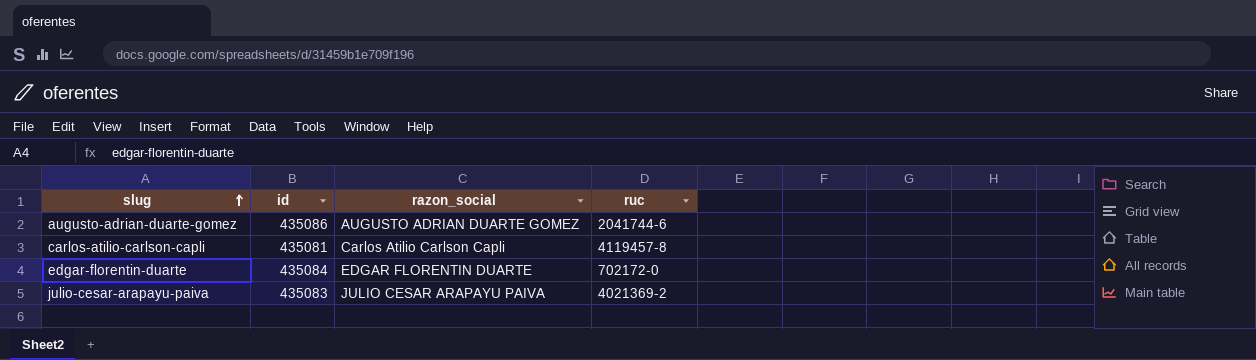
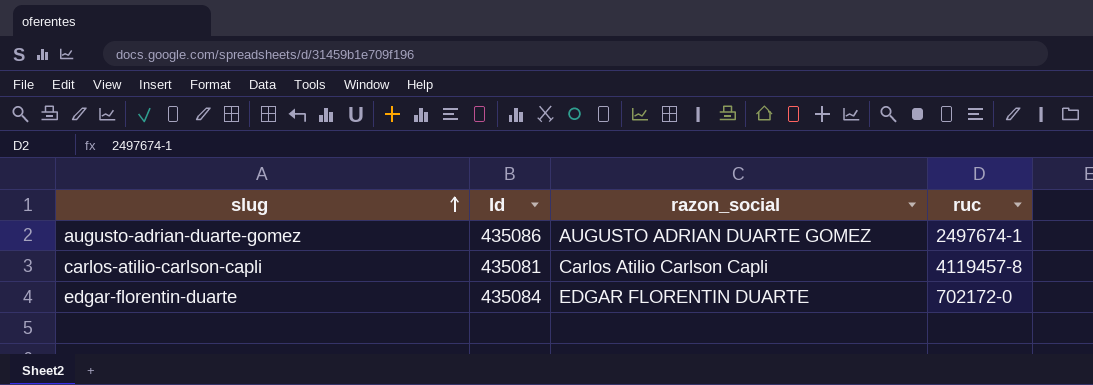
column name: id -> Id
row julio-cesar-arapayu-paiva: 435083 | JULIO CESAR ARAPAYU PAIVA | 4021369-2 -> none
augusto-adrian-duarte-gomez | ruc: 2041744-6 -> 2497674-1

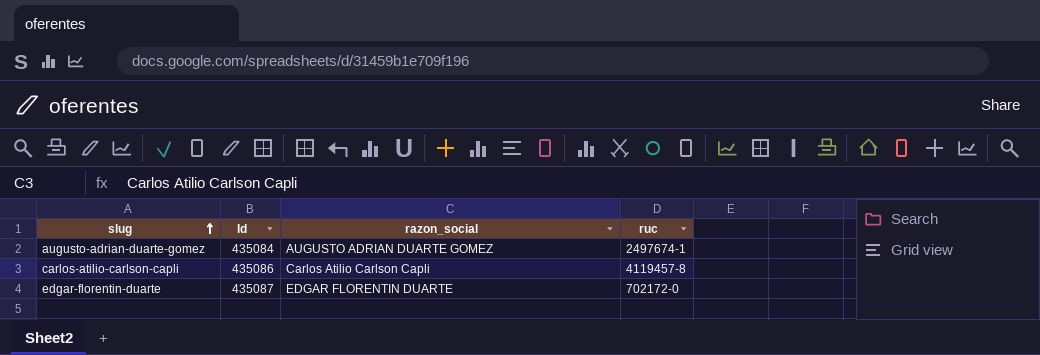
augusto-adrian-duarte-gomez | Id: 435086 -> 435084
carlos-atilio-carlson-capli | Id: 435081 -> 435086
edgar-florentin-duarte | Id: 435084 -> 435087

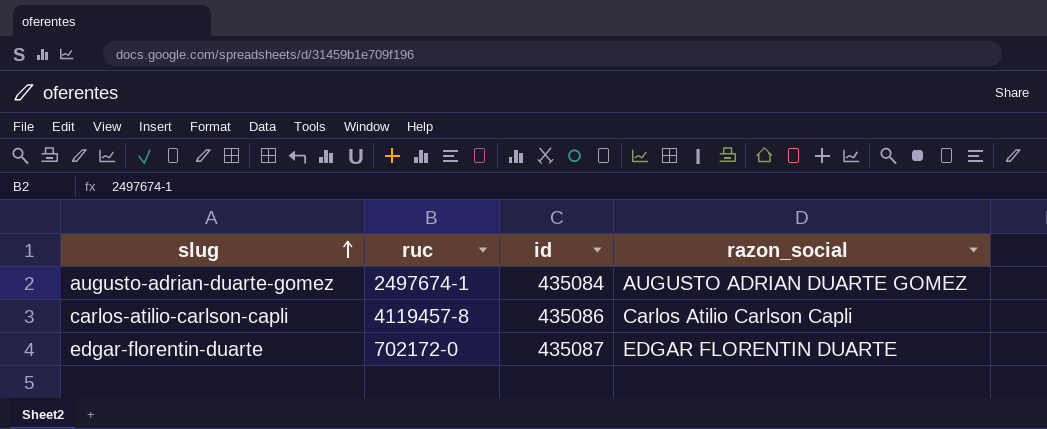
column ruc | position: 4 -> 2
column name: Id -> id

